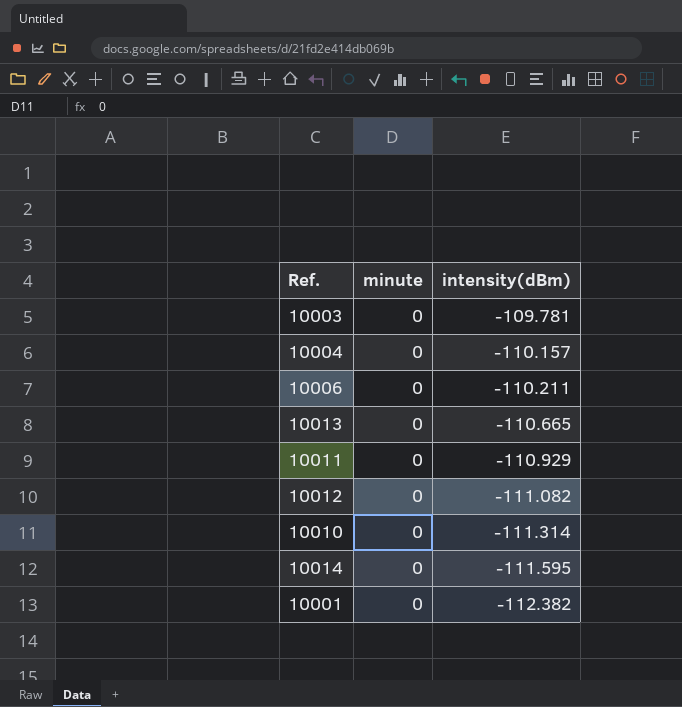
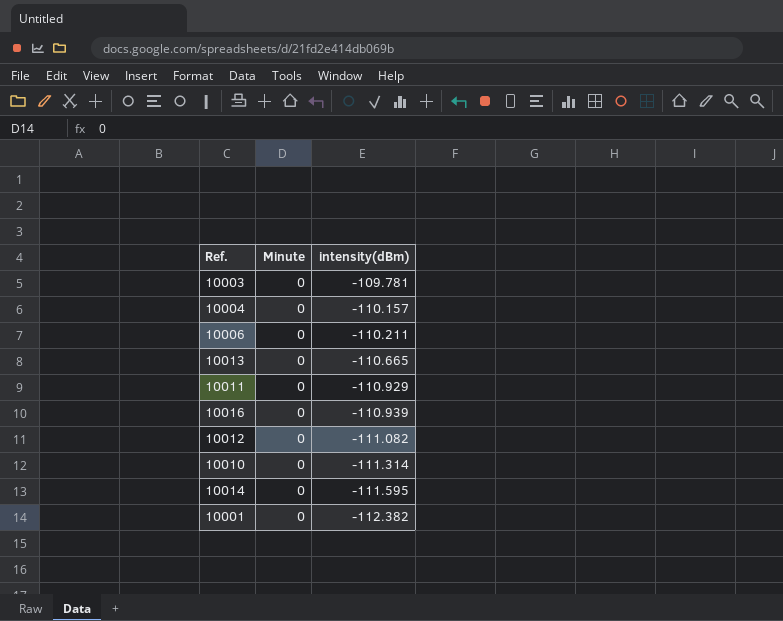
column name: minute -> Minute
row 10016: none -> 0 | -110.939

